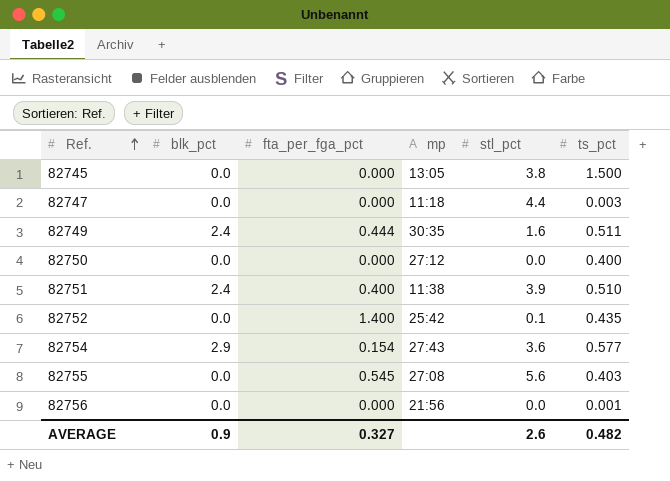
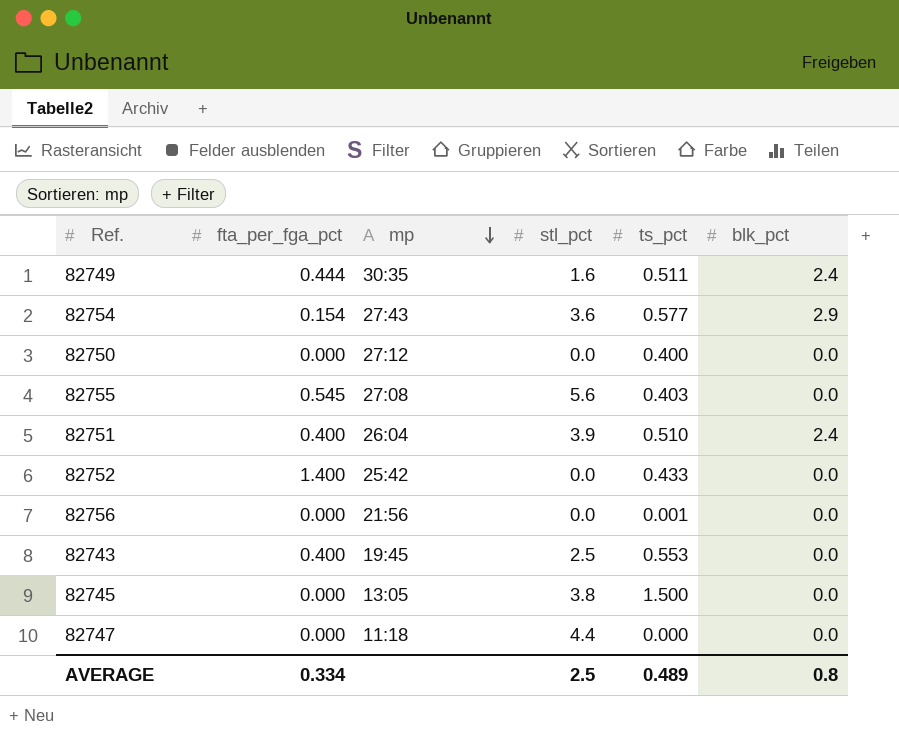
row order: Ref. ascending -> mp descending
column blk_pct | position: 2 -> 6
82751 | mp: 11:38 -> 26:04
82752 | stl_pct: 0.1 -> 0.0
82752 | ts_pct: 0.435 -> 0.433
row 82743: none -> 0.400 | 19:45 | 2.5 | 0.553 | 0.0
82747 | ts_pct: 0.003 -> 0.000
AVERAGE | fta_per_fga_pct: 0.327 -> 0.334
AVERAGE | stl_pct: 2.6 -> 2.5
AVERAGE | ts_pct: 0.482 -> 0.489
AVERAGE | blk_pct: 0.9 -> 0.8

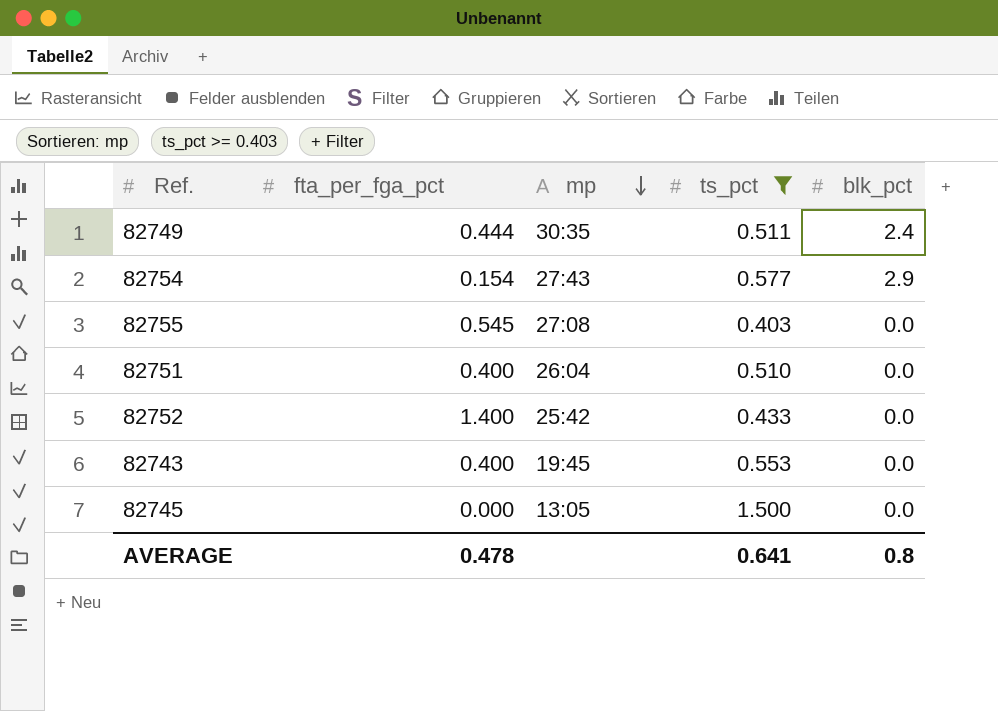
filter: none -> ts_pct >= 0.403
column stl_pct | position: 4 -> none
82751 | blk_pct: 2.4 -> 0.0
AVERAGE | fta_per_fga_pct: 0.334 -> 0.478
AVERAGE | ts_pct: 0.489 -> 0.641

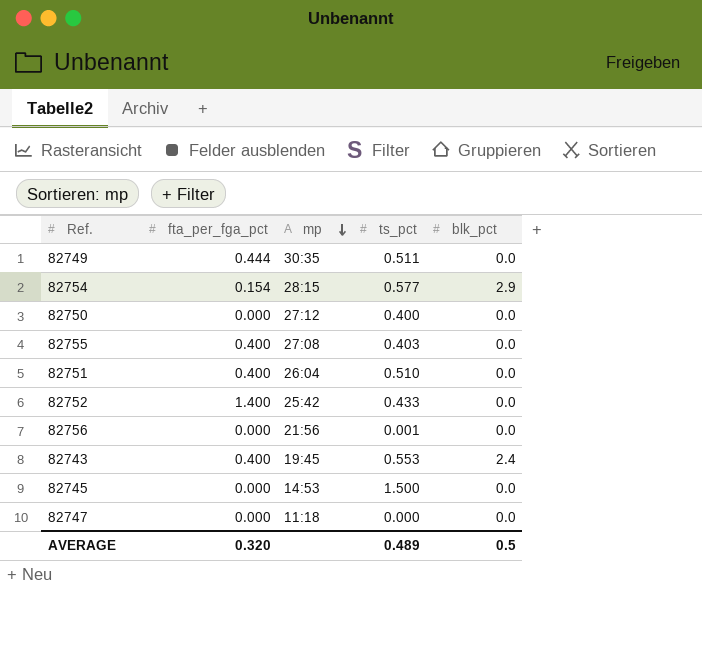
filter: ts_pct >= 0.403 -> none
82749 | blk_pct: 2.4 -> 0.0
82754 | mp: 27:43 -> 28:15
82755 | fta_per_fga_pct: 0.545 -> 0.400
82743 | blk_pct: 0.0 -> 2.4
82745 | mp: 13:05 -> 14:53
AVERAGE | fta_per_fga_pct: 0.478 -> 0.320
AVERAGE | ts_pct: 0.641 -> 0.489
AVERAGE | blk_pct: 0.8 -> 0.5

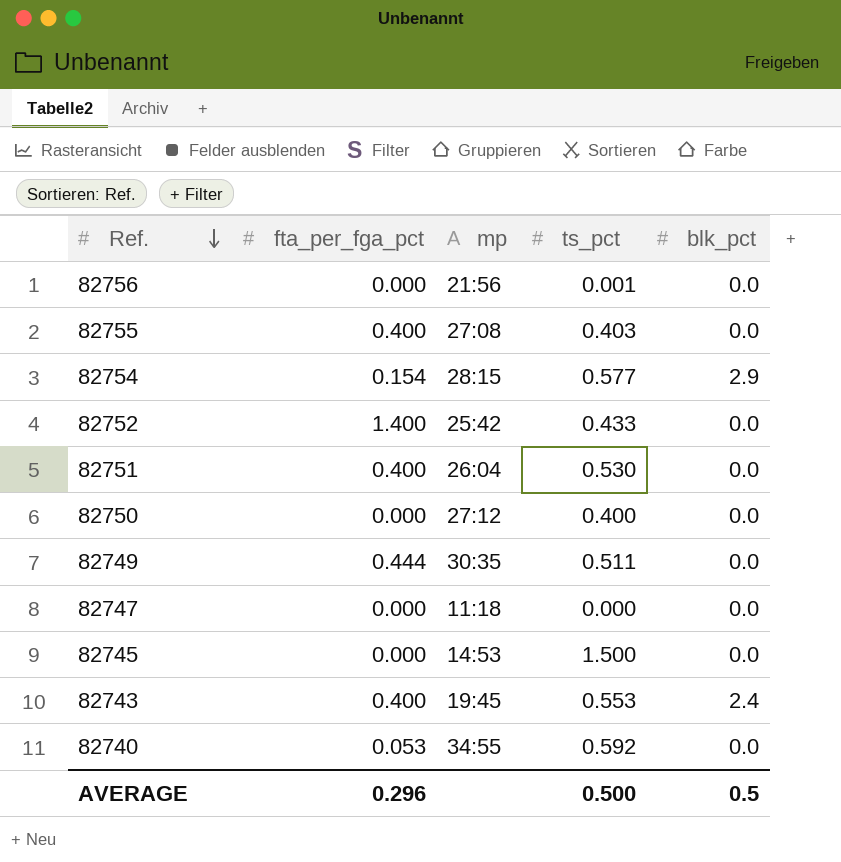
row order: mp descending -> Ref. descending
82751 | ts_pct: 0.510 -> 0.530
row 82740: none -> 0.053 | 34:55 | 0.592 | 0.0
AVERAGE | fta_per_fga_pct: 0.320 -> 0.296
AVERAGE | ts_pct: 0.489 -> 0.500

